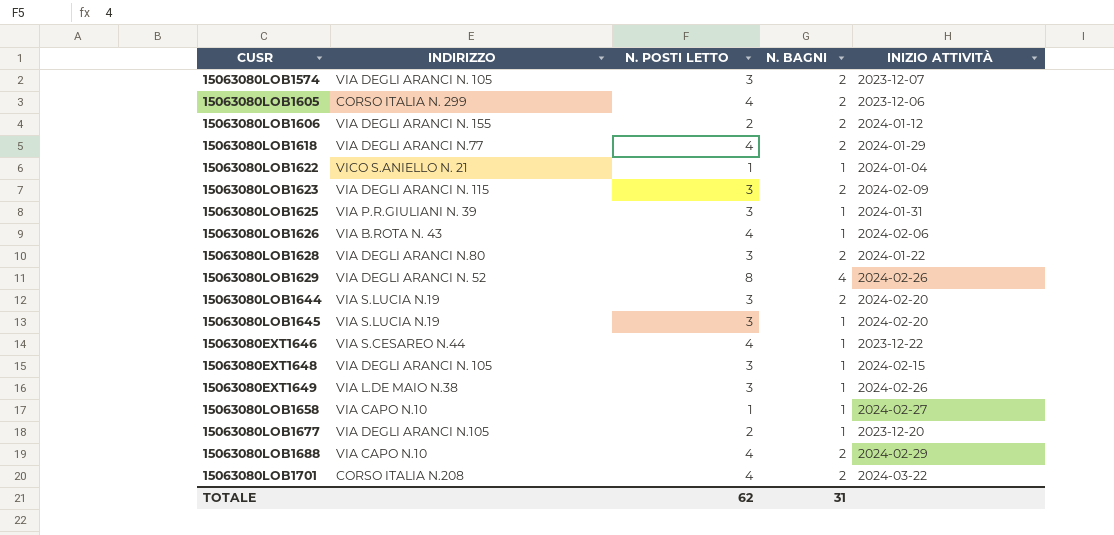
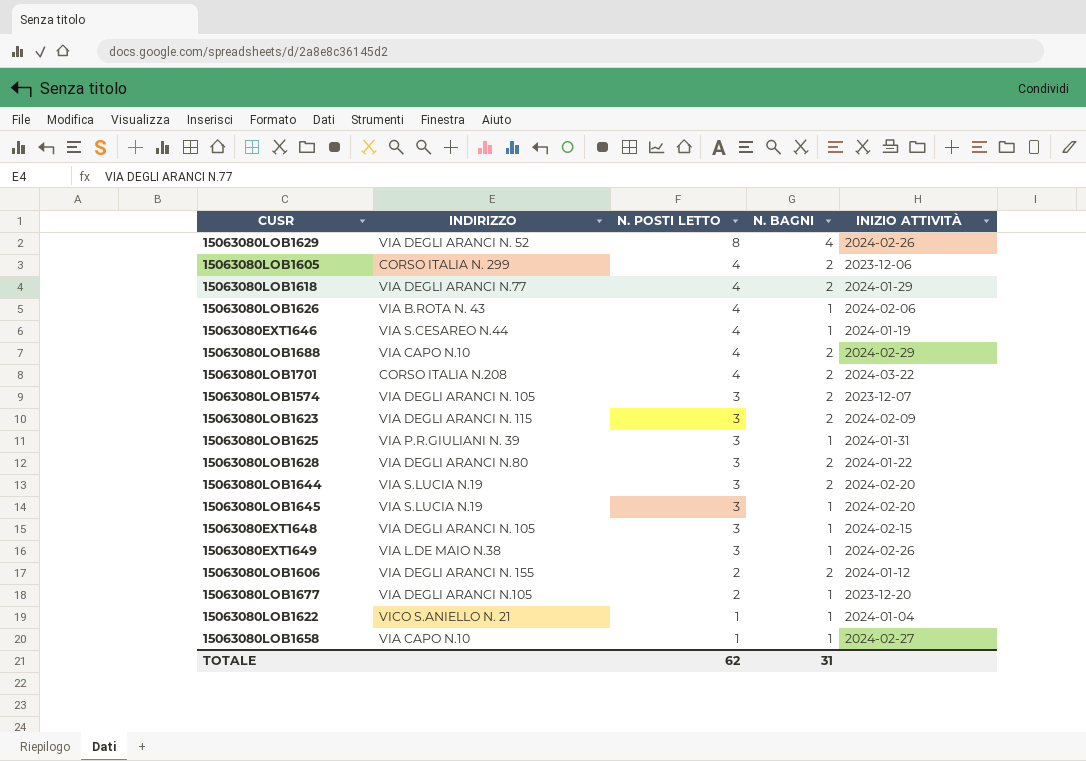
row order: none -> N. POSTI LETTO descending
15063080EXT1646 | INIZIO ATTIVITÀ: 2023-12-22 -> 2024-01-19

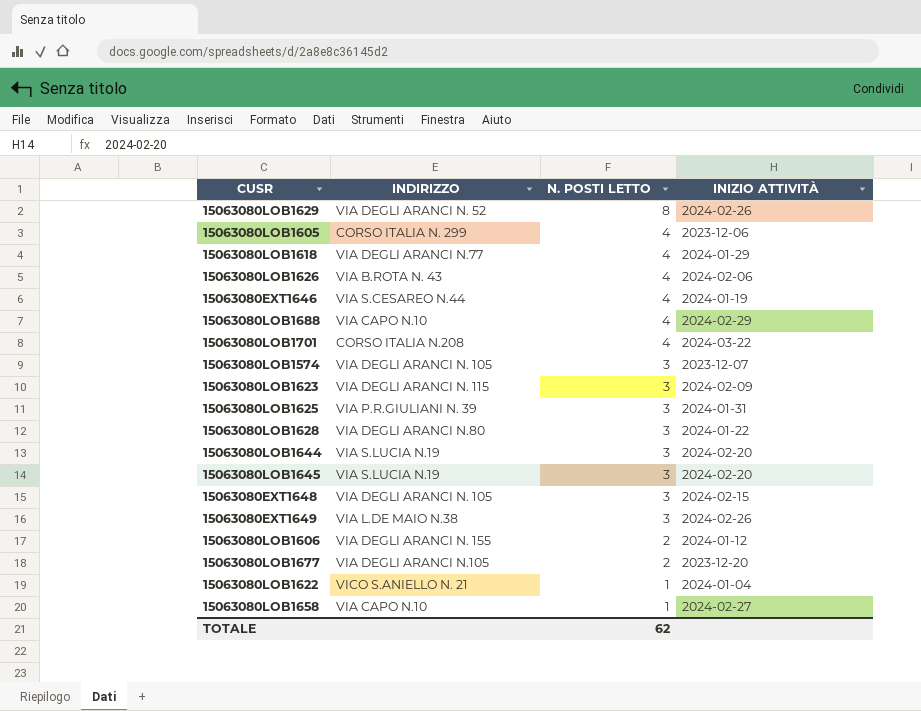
column N. BAGNI | position: 4 -> none

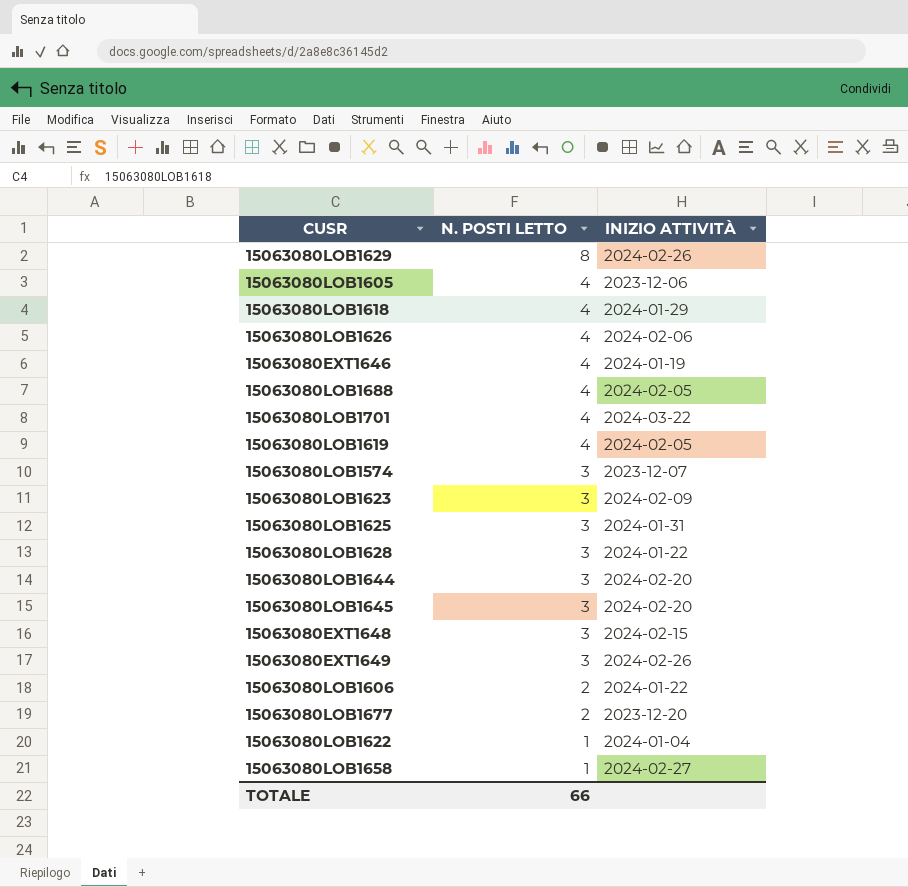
column INDIRIZZO | position: 2 -> none
15063080LOB1688 | INIZIO ATTIVITÀ: 2024-02-29 -> 2024-02-05
row 15063080LOB1619: none -> 4 | 2024-02-05
15063080LOB1606 | INIZIO ATTIVITÀ: 2024-01-12 -> 2024-01-22
TOTALE | N. POSTI LETTO: 62 -> 66

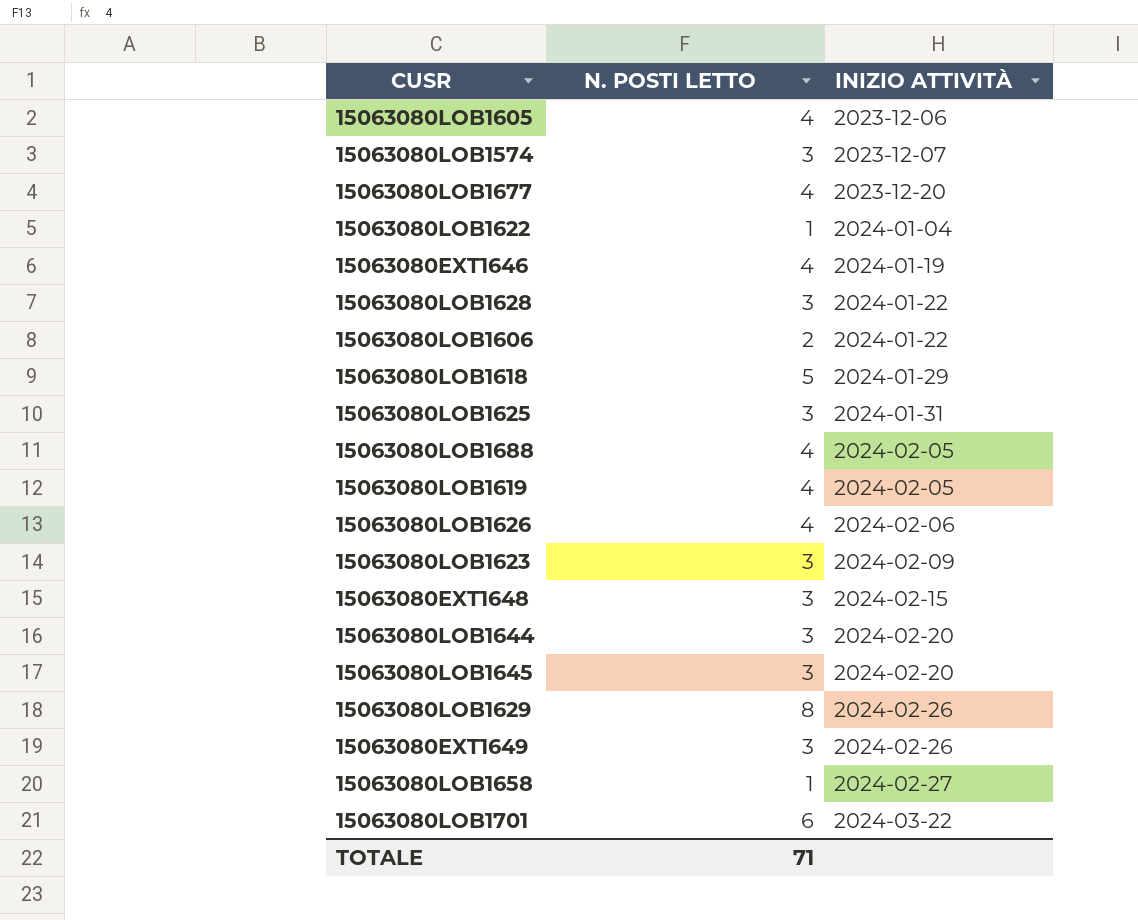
row order: N. POSTI LETTO descending -> INIZIO ATTIVITÀ ascending
15063080LOB1677 | N. POSTI LETTO: 2 -> 4
15063080LOB1618 | N. POSTI LETTO: 4 -> 5
15063080LOB1701 | N. POSTI LETTO: 4 -> 6
TOTALE | N. POSTI LETTO: 66 -> 71

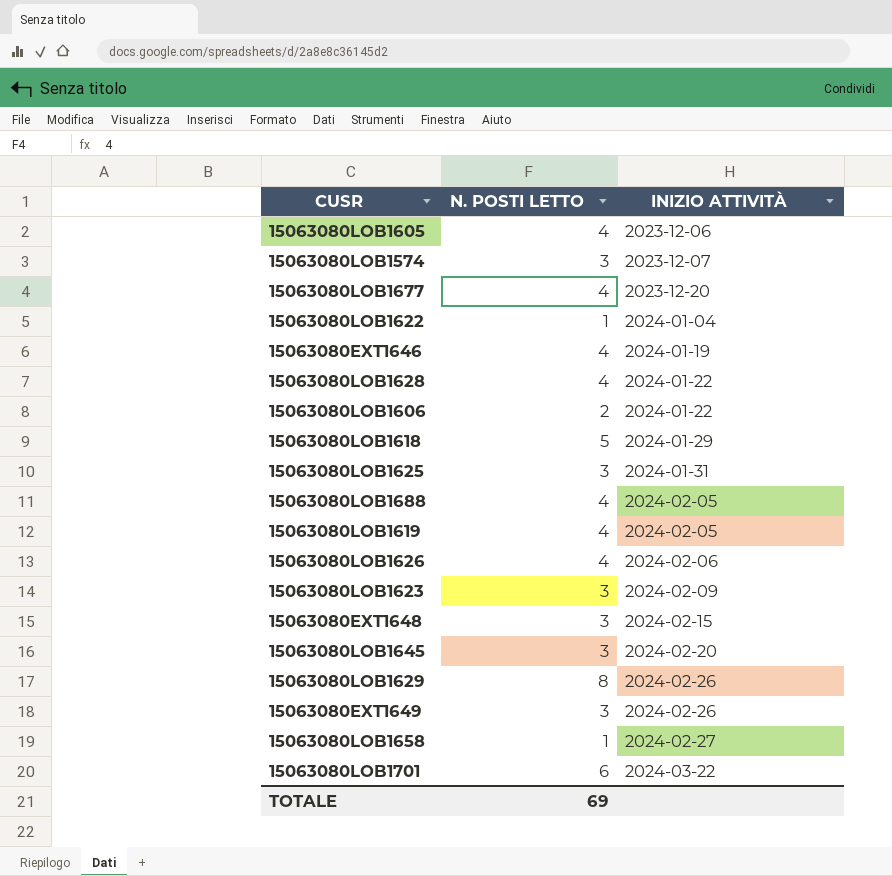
row 15063080LOB1644: 3 | 2024-02-20 -> none
15063080LOB1628 | N. POSTI LETTO: 3 -> 4
TOTALE | N. POSTI LETTO: 71 -> 69

